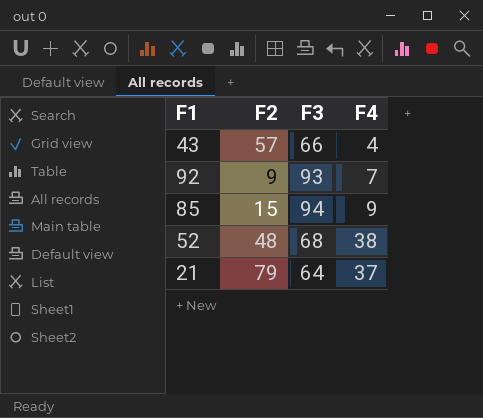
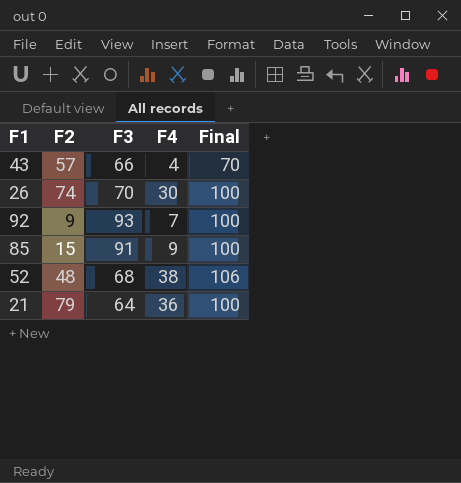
column Final | formula: none -> [F3] + [F4]
row 26: none -> 74 | 70 | 30 | 100
85 | F3: 94 -> 91
21 | F4: 37 -> 36

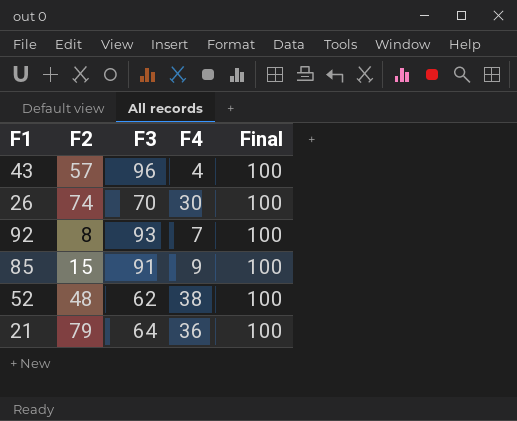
43 | F3: 66 -> 96
43 | Final: 70 -> 100
92 | F2: 9 -> 8
52 | F3: 68 -> 62
52 | Final: 106 -> 100

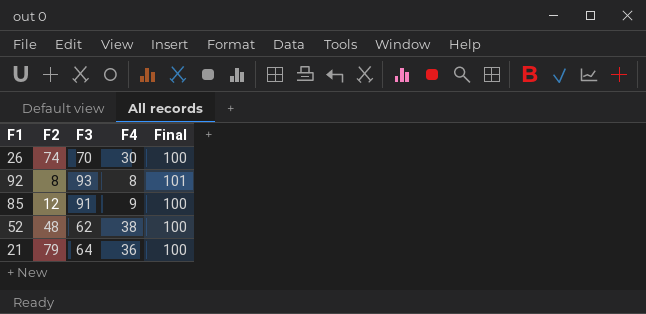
row 43: 57 | 96 | 4 | 100 -> none
92 | F4: 7 -> 8
92 | Final: 100 -> 101
85 | F2: 15 -> 12

